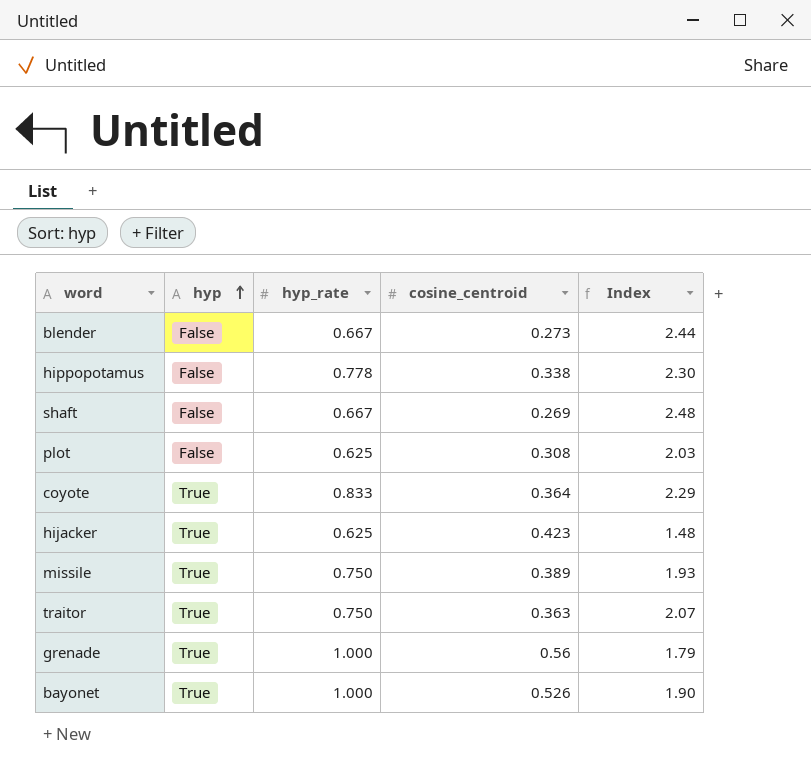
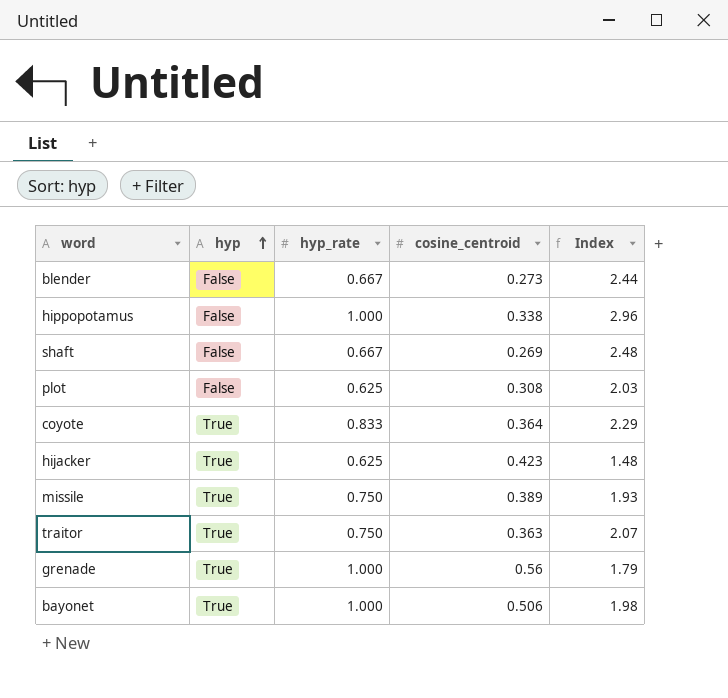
hippopotamus | hyp_rate: 0.778 -> 1.000
hippopotamus | Index: 2.30 -> 2.96
bayonet | cosine_centroid: 0.526 -> 0.506
bayonet | Index: 1.90 -> 1.98

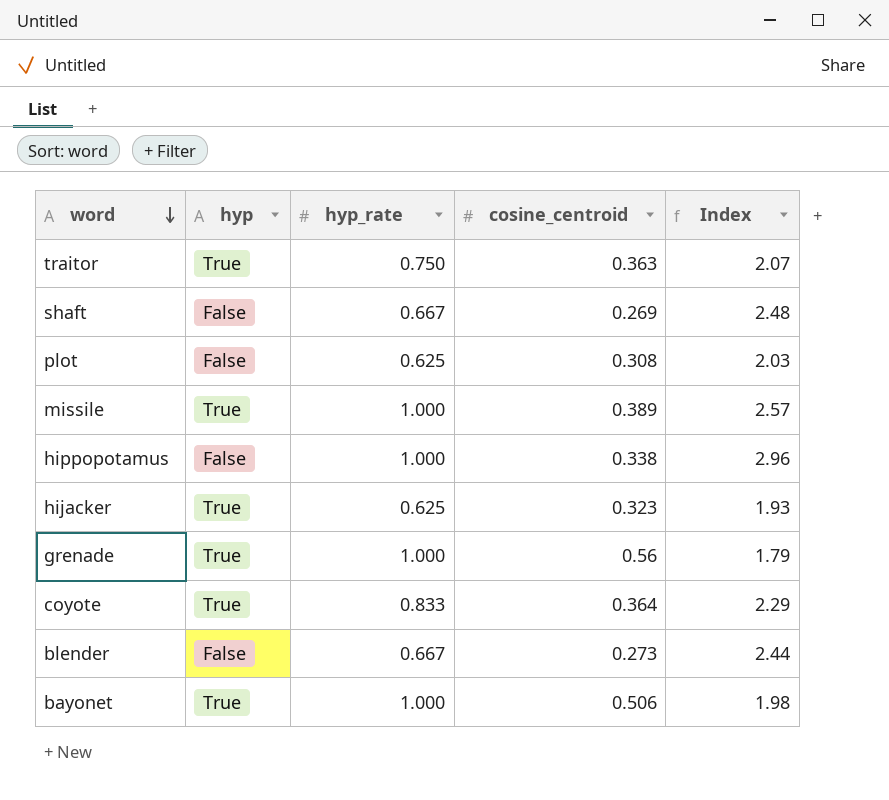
row order: hyp ascending -> word descending
missile | hyp_rate: 0.750 -> 1.000
missile | Index: 1.93 -> 2.57
hijacker | cosine_centroid: 0.423 -> 0.323
hijacker | Index: 1.48 -> 1.93

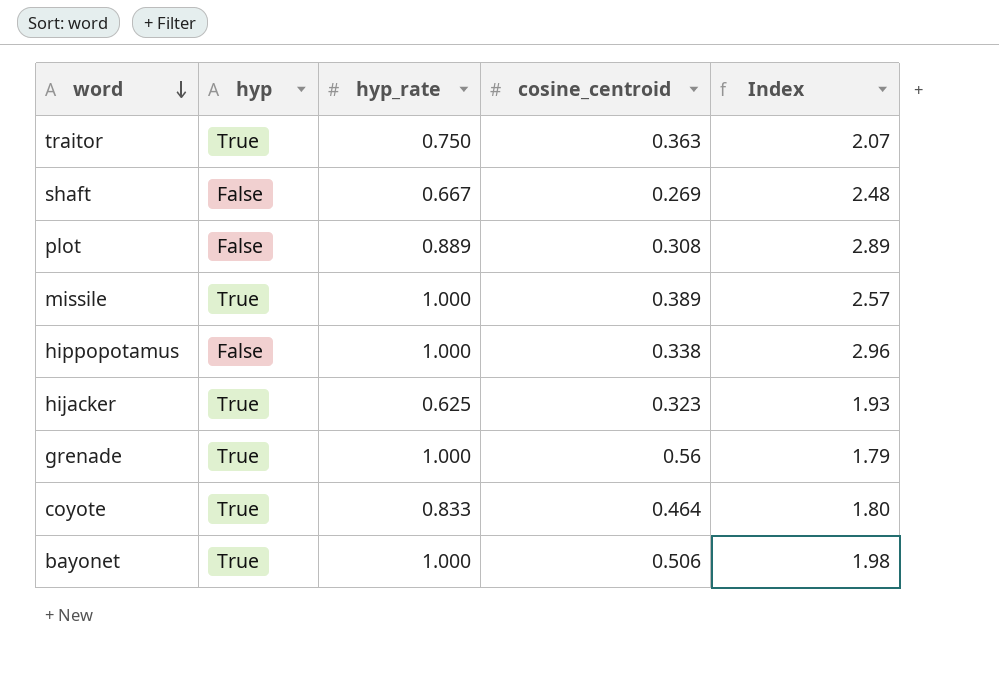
row blender: False | 0.667 | 0.273 | 2.44 -> none
plot | hyp_rate: 0.625 -> 0.889
plot | Index: 2.03 -> 2.89
coyote | cosine_centroid: 0.364 -> 0.464
coyote | Index: 2.29 -> 1.80

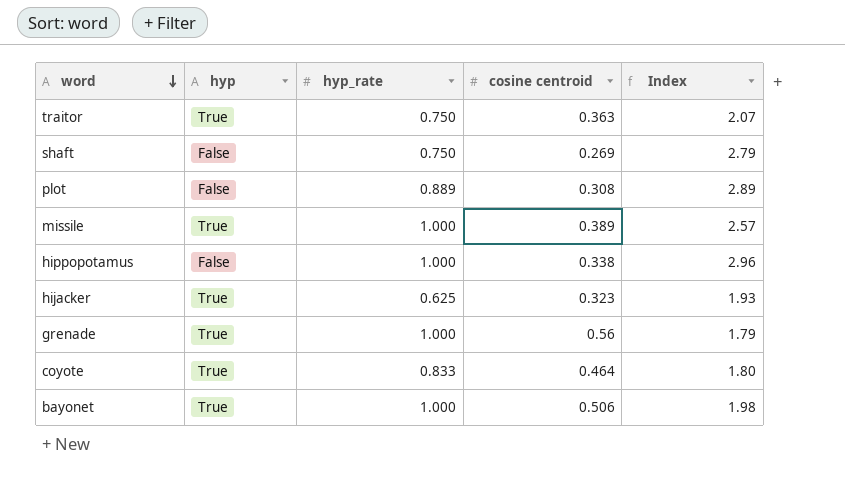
column name: cosine_centroid -> cosine centroid
shaft | hyp_rate: 0.667 -> 0.750
shaft | Index: 2.48 -> 2.79

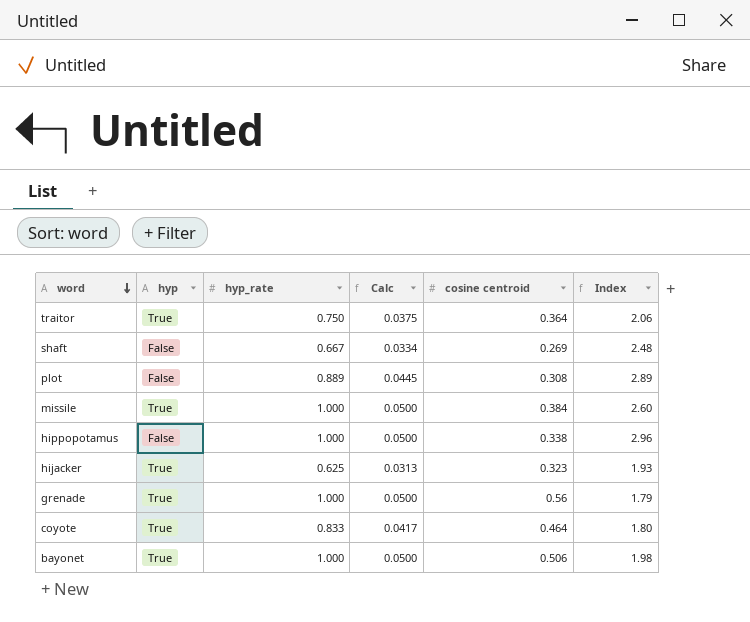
column Calc | formula: none -> [hyp_rate] * 0.05
traitor | cosine centroid: 0.363 -> 0.364
traitor | Index: 2.07 -> 2.06
shaft | hyp_rate: 0.750 -> 0.667
shaft | Index: 2.79 -> 2.48
missile | cosine centroid: 0.389 -> 0.384
missile | Index: 2.57 -> 2.60

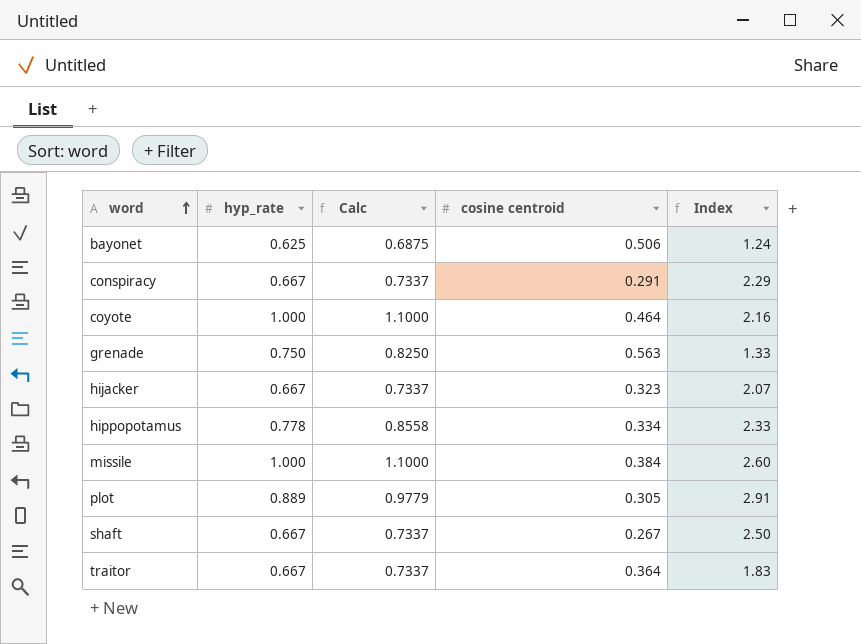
row order: word descending -> word ascending
column hyp | position: 2 -> none
column Calc | formula: [hyp_rate] * 0.05 -> [hyp_rate] * 1.1
bayonet | hyp_rate: 1.000 -> 0.625
bayonet | Index: 1.98 -> 1.24
row conspiracy: none -> 0.667 | 0.7337 | 0.291 | 2.29
coyote | hyp_rate: 0.833 -> 1.000
coyote | Index: 1.80 -> 2.16
grenade | hyp_rate: 1.000 -> 0.750
grenade | cosine centroid: 0.56 -> 0.563
grenade | Index: 1.79 -> 1.33
hijacker | hyp_rate: 0.625 -> 0.667
hijacker | Index: 1.93 -> 2.07
hippopotamus | hyp_rate: 1.000 -> 0.778
hippopotamus | cosine centroid: 0.338 -> 0.334
hippopotamus | Index: 2.96 -> 2.33
plot | cosine centroid: 0.308 -> 0.305
plot | Index: 2.89 -> 2.91
shaft | cosine centroid: 0.269 -> 0.267
shaft | Index: 2.48 -> 2.50
traitor | hyp_rate: 0.750 -> 0.667
traitor | Index: 2.06 -> 1.83

